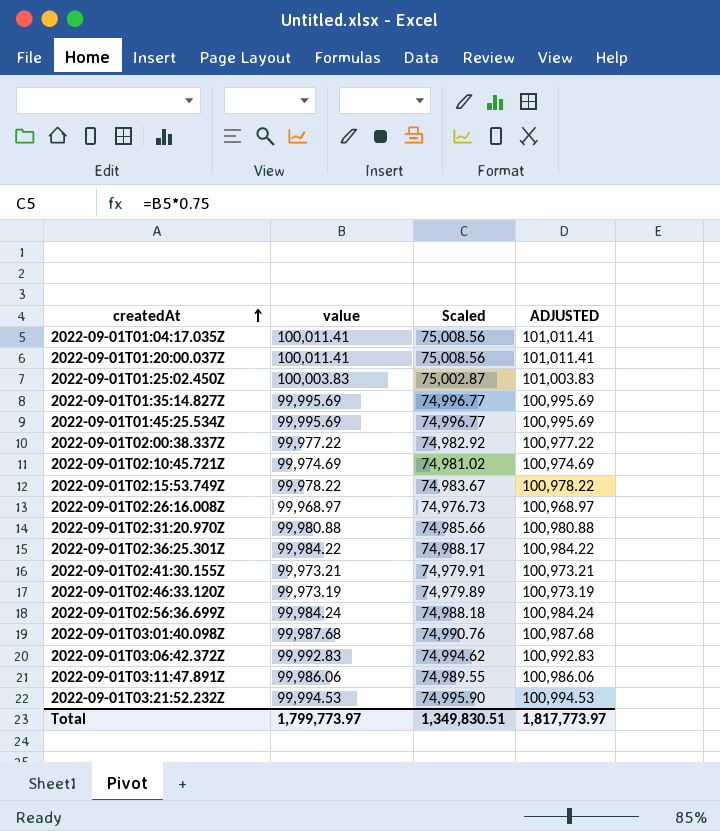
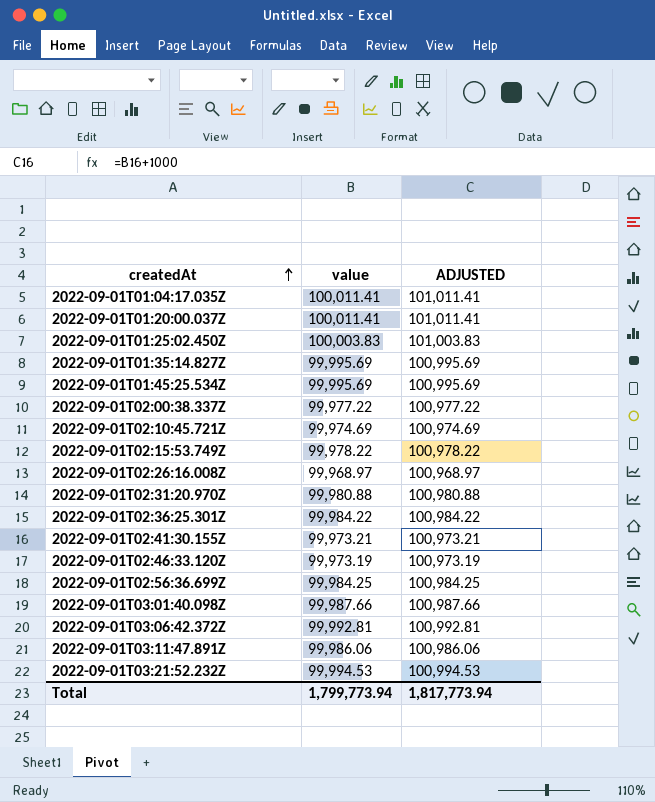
column Scaled | formula: [value] * 0.75 -> none
2022-09-01T02:56:36.699Z | value: 99,984.24 -> 99,984.25
2022-09-01T02:56:36.699Z | ADJUSTED: 100,984.24 -> 100,984.25
2022-09-01T03:01:40.098Z | value: 99,987.68 -> 99,987.66
2022-09-01T03:01:40.098Z | ADJUSTED: 100,987.68 -> 100,987.66
2022-09-01T03:06:42.372Z | value: 99,992.83 -> 99,992.81
2022-09-01T03:06:42.372Z | ADJUSTED: 100,992.83 -> 100,992.81
Total | value: 1,799,773.97 -> 1,799,773.94
Total | ADJUSTED: 1,817,773.97 -> 1,817,773.94

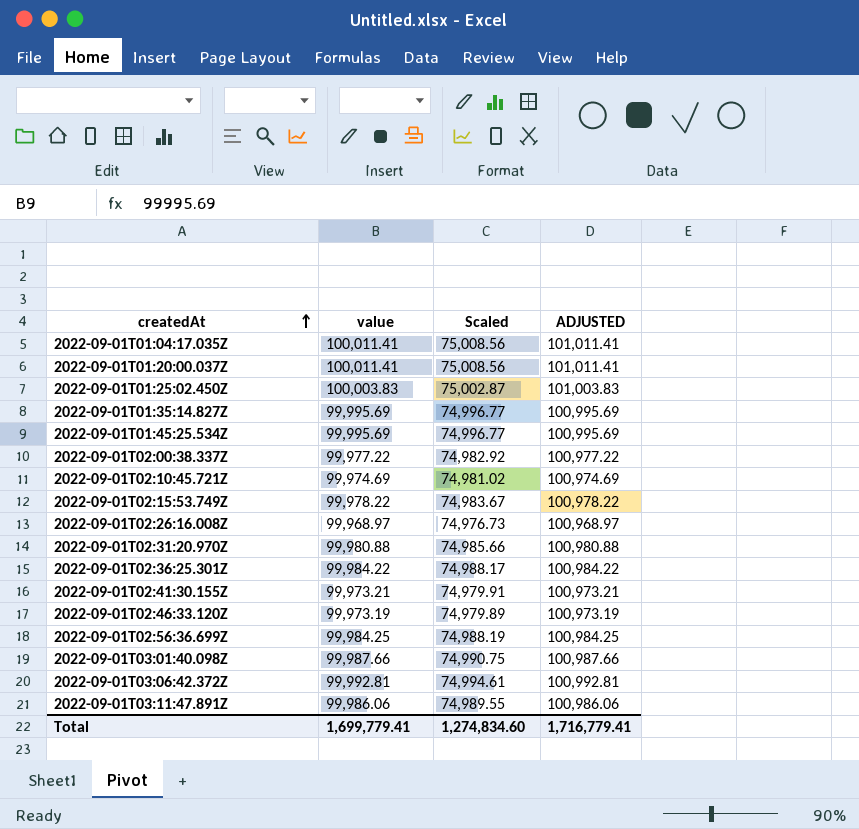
column Scaled | formula: none -> [value] * 0.75
row 2022-09-01T03:21:52.232Z: 99,994.53 | 100,994.53 -> none
Total | value: 1,799,773.94 -> 1,699,779.41
Total | ADJUSTED: 1,817,773.94 -> 1,716,779.41

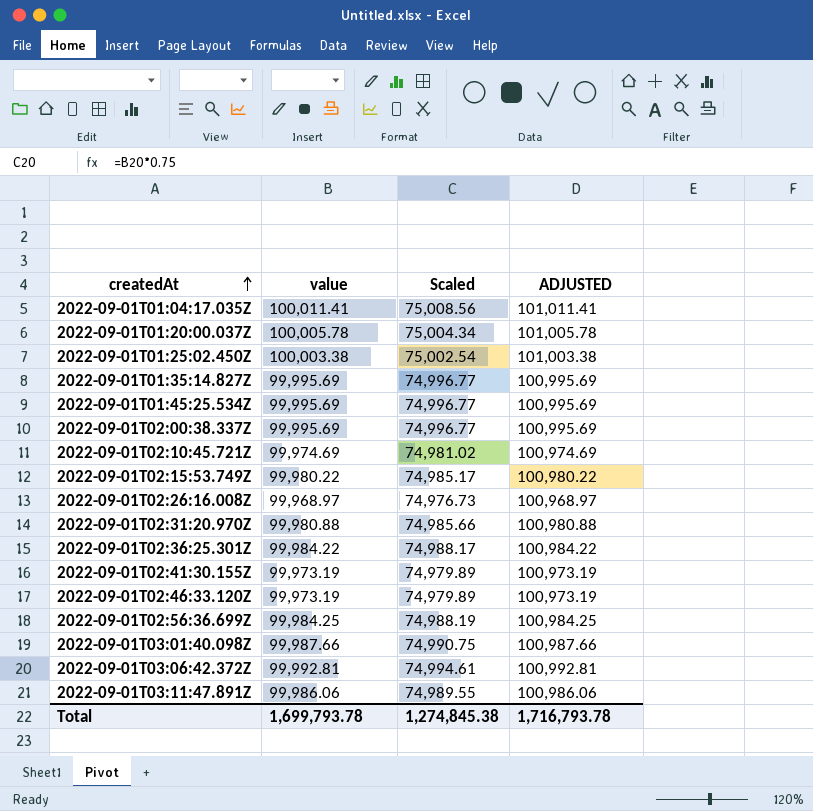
2022-09-01T01:20:00.037Z | value: 100,011.41 -> 100,005.78
2022-09-01T01:20:00.037Z | Scaled: 75,008.56 -> 75,004.34
2022-09-01T01:20:00.037Z | ADJUSTED: 101,011.41 -> 101,005.78
2022-09-01T01:25:02.450Z | value: 100,003.83 -> 100,003.38
2022-09-01T01:25:02.450Z | Scaled: 75,002.87 -> 75,002.54
2022-09-01T01:25:02.450Z | ADJUSTED: 101,003.83 -> 101,003.38
2022-09-01T02:00:38.337Z | value: 99,977.22 -> 99,995.69
2022-09-01T02:00:38.337Z | Scaled: 74,982.92 -> 74,996.77
2022-09-01T02:00:38.337Z | ADJUSTED: 100,977.22 -> 100,995.69
2022-09-01T02:15:53.749Z | value: 99,978.22 -> 99,980.22
2022-09-01T02:15:53.749Z | Scaled: 74,983.67 -> 74,985.17
2022-09-01T02:15:53.749Z | ADJUSTED: 100,978.22 -> 100,980.22
2022-09-01T02:41:30.155Z | value: 99,973.21 -> 99,973.19
2022-09-01T02:41:30.155Z | Scaled: 74,979.91 -> 74,979.89
2022-09-01T02:41:30.155Z | ADJUSTED: 100,973.21 -> 100,973.19
Total | value: 1,699,779.41 -> 1,699,793.78
Total | Scaled: 1,274,834.60 -> 1,274,845.38
Total | ADJUSTED: 1,716,779.41 -> 1,716,793.78

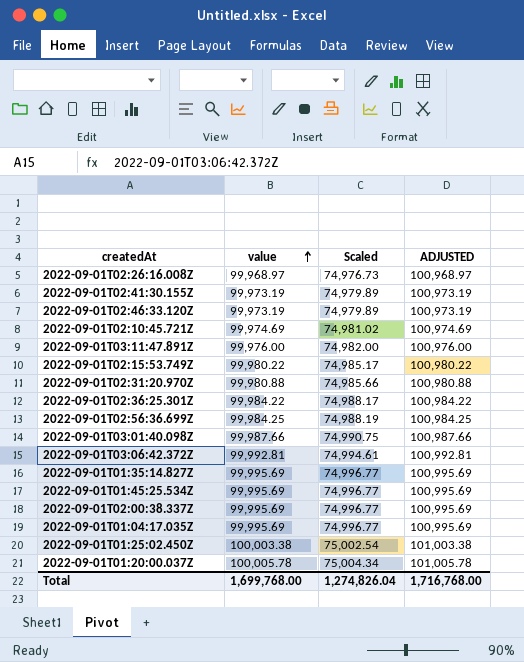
row order: createdAt ascending -> value ascending
2022-09-01T03:11:47.891Z | value: 99,986.06 -> 99,976.00
2022-09-01T03:11:47.891Z | Scaled: 74,989.55 -> 74,982.00
2022-09-01T03:11:47.891Z | ADJUSTED: 100,986.06 -> 100,976.00
2022-09-01T01:04:17.035Z | value: 100,011.41 -> 99,995.69
2022-09-01T01:04:17.035Z | Scaled: 75,008.56 -> 74,996.77
2022-09-01T01:04:17.035Z | ADJUSTED: 101,011.41 -> 100,995.69
Total | value: 1,699,793.78 -> 1,699,768.00
Total | Scaled: 1,274,845.38 -> 1,274,826.04
Total | ADJUSTED: 1,716,793.78 -> 1,716,768.00

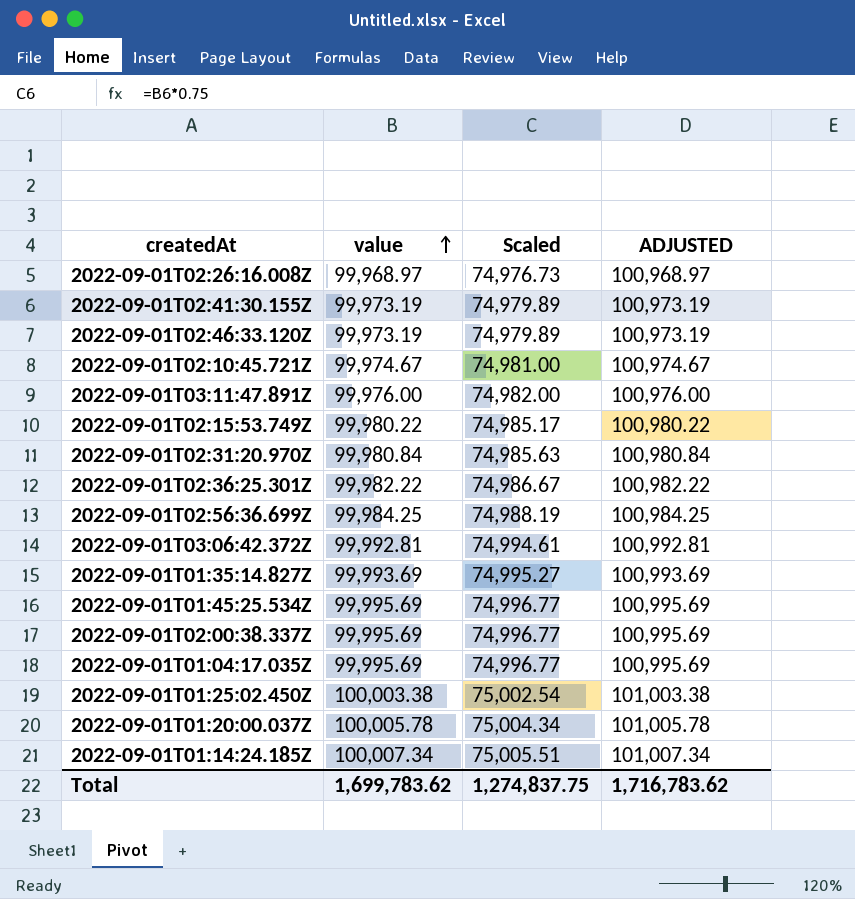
row 2022-09-01T03:01:40.098Z: 99,987.66 | 74,990.75 | 100,987.66 -> none
2022-09-01T02:10:45.721Z | value: 99,974.69 -> 99,974.67
2022-09-01T02:10:45.721Z | Scaled: 74,981.02 -> 74,981.00
2022-09-01T02:10:45.721Z | ADJUSTED: 100,974.69 -> 100,974.67
2022-09-01T02:31:20.970Z | value: 99,980.88 -> 99,980.84
2022-09-01T02:31:20.970Z | Scaled: 74,985.66 -> 74,985.63
2022-09-01T02:31:20.970Z | ADJUSTED: 100,980.88 -> 100,980.84
2022-09-01T02:36:25.301Z | value: 99,984.22 -> 99,982.22
2022-09-01T02:36:25.301Z | Scaled: 74,988.17 -> 74,986.67
2022-09-01T02:36:25.301Z | ADJUSTED: 100,984.22 -> 100,982.22
2022-09-01T01:35:14.827Z | value: 99,995.69 -> 99,993.69
2022-09-01T01:35:14.827Z | Scaled: 74,996.77 -> 74,995.27
2022-09-01T01:35:14.827Z | ADJUSTED: 100,995.69 -> 100,993.69
row 2022-09-01T01:14:24.185Z: none -> 100,007.34 | 75,005.51 | 101,007.34
Total | value: 1,699,768.00 -> 1,699,783.62
Total | Scaled: 1,274,826.04 -> 1,274,837.75
Total | ADJUSTED: 1,716,768.00 -> 1,716,783.62

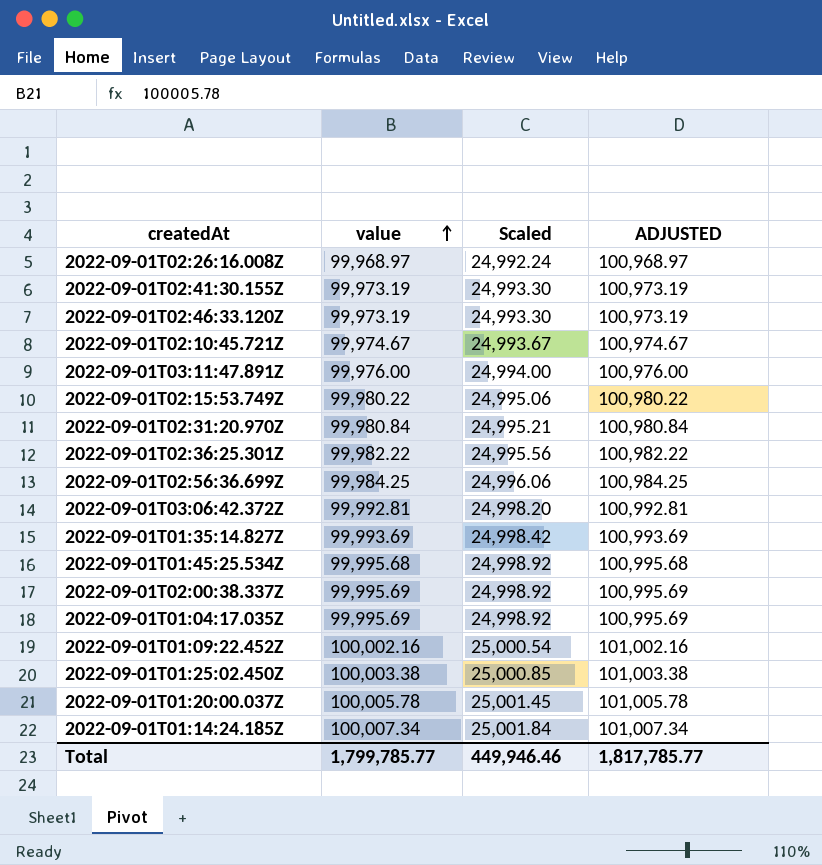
column Scaled | formula: [value] * 0.75 -> [value] * 0.25
2022-09-01T01:45:25.534Z | value: 99,995.69 -> 99,995.68
2022-09-01T01:45:25.534Z | ADJUSTED: 100,995.69 -> 100,995.68
row 2022-09-01T01:09:22.452Z: none -> 100,002.16 | 25,000.54 | 101,002.16
Total | value: 1,699,783.62 -> 1,799,785.77
Total | Scaled: 1,274,837.75 -> 449,946.46
Total | ADJUSTED: 1,716,783.62 -> 1,817,785.77

